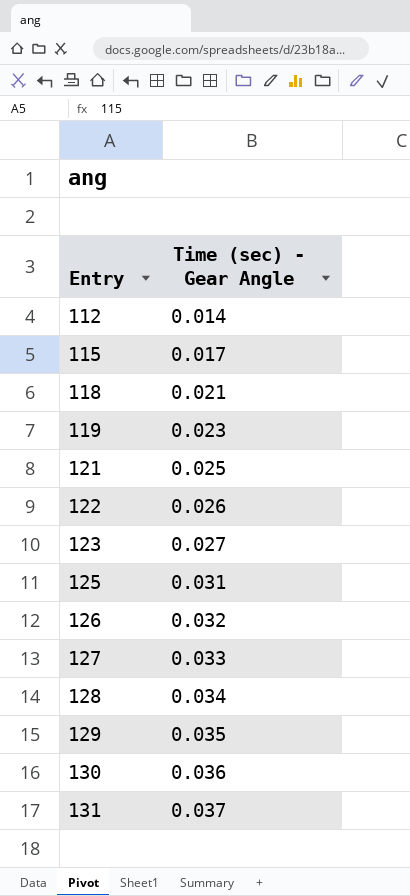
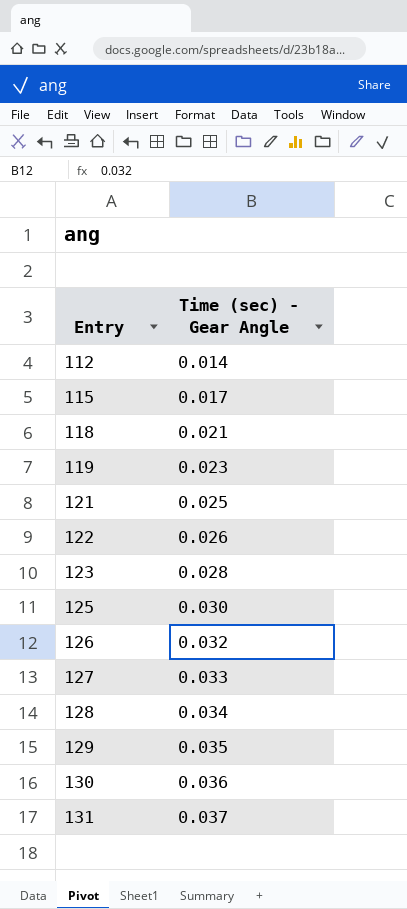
123 | Time (sec) - Gear Angle: 0.027 -> 0.028
125 | Time (sec) - Gear Angle: 0.031 -> 0.030

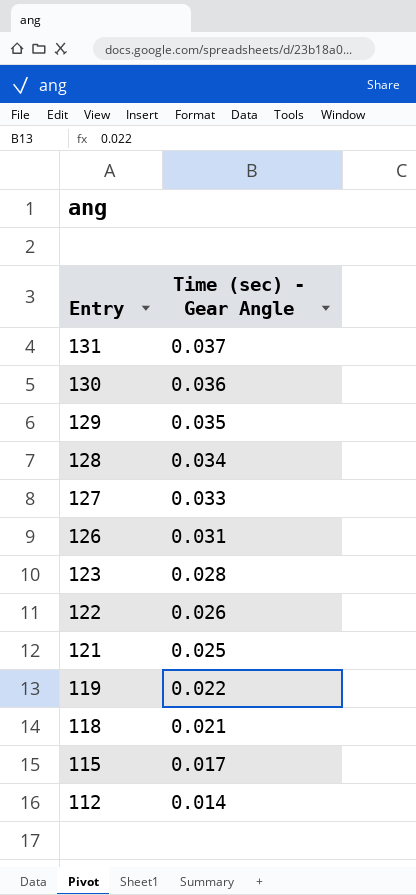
row order: Entry ascending -> Entry descending
row 125: 0.030 -> none
126 | Time (sec) - Gear Angle: 0.032 -> 0.031
119 | Time (sec) - Gear Angle: 0.023 -> 0.022

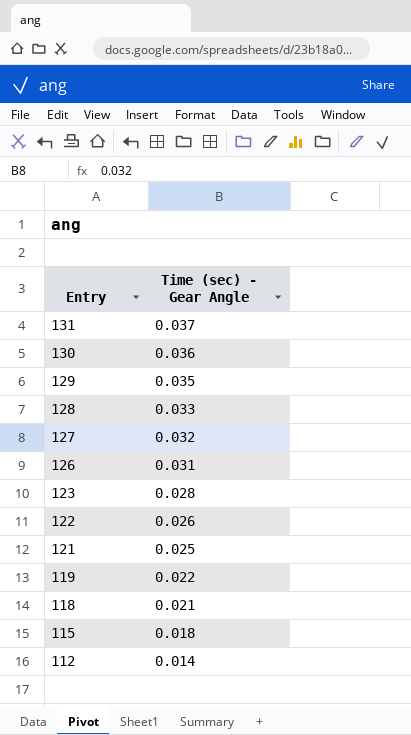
128 | Time (sec) - Gear Angle: 0.034 -> 0.033
127 | Time (sec) - Gear Angle: 0.033 -> 0.032
115 | Time (sec) - Gear Angle: 0.017 -> 0.018

